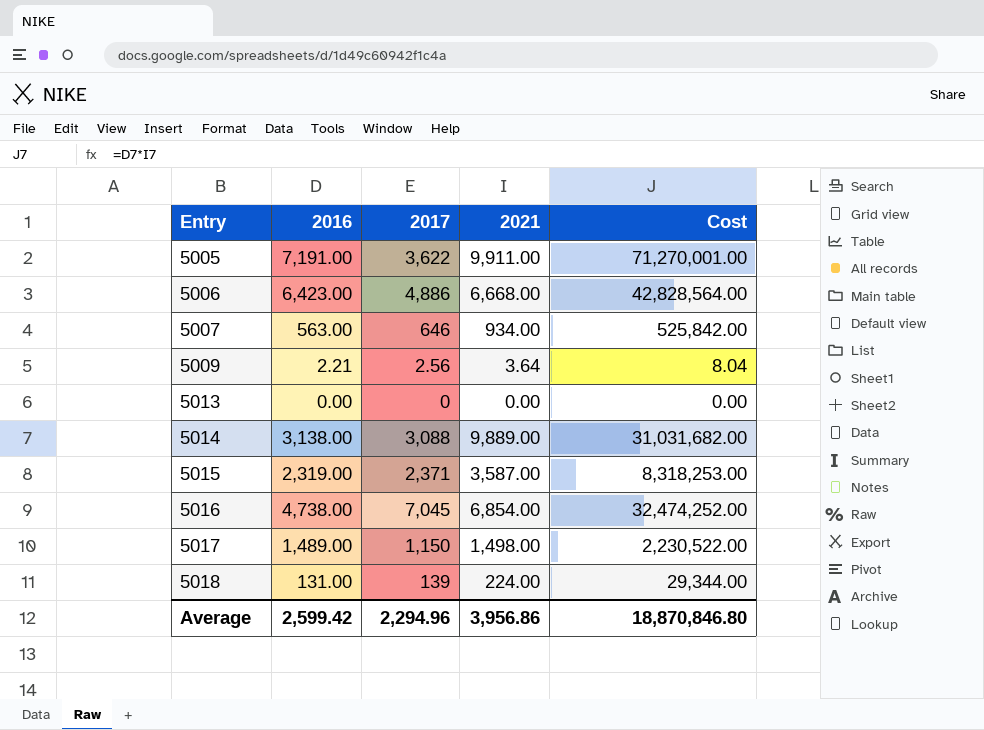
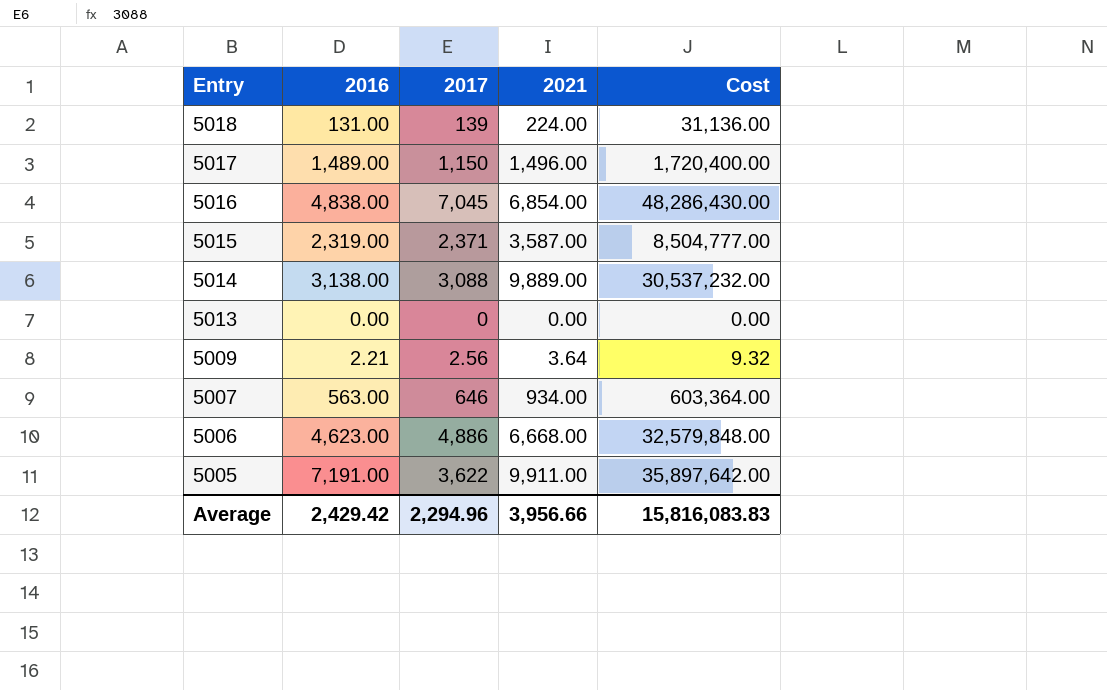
row order: Entry ascending -> Entry descending
column Cost | formula: [2016] * [2021] -> [2017] * [2021]
5017 | 2021: 1,498.00 -> 1,496.00
5016 | 2016: 4,738.00 -> 4,838.00
5006 | 2016: 6,423.00 -> 4,623.00
Average | 2016: 2,599.42 -> 2,429.42
Average | 2021: 3,956.86 -> 3,956.66
Average | Cost: 18,870,846.80 -> 15,816,083.83

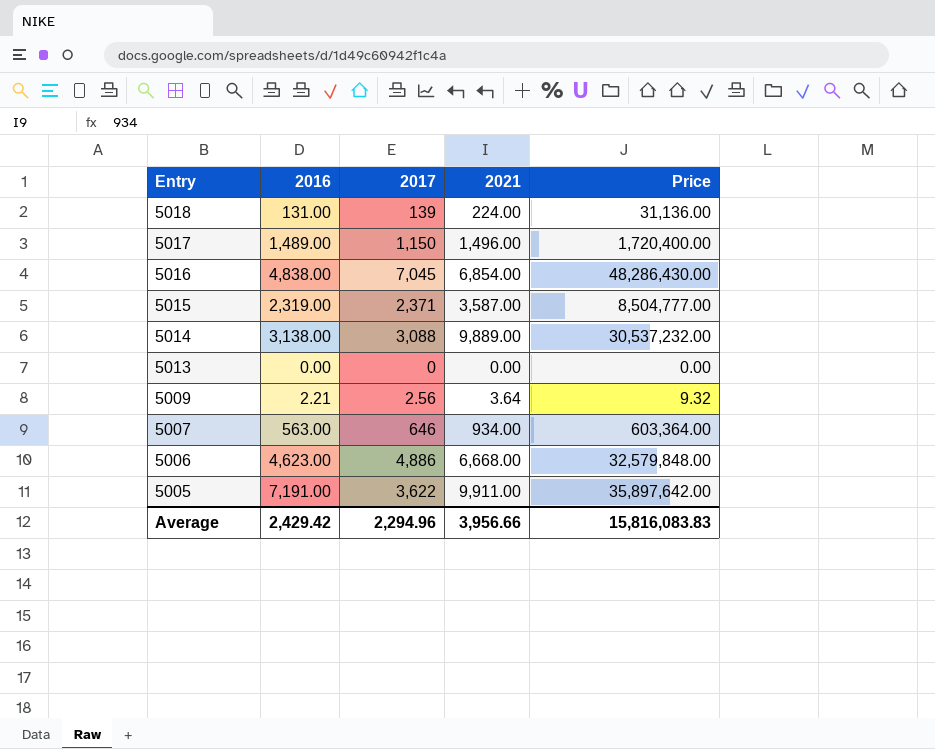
column name: Cost -> Price

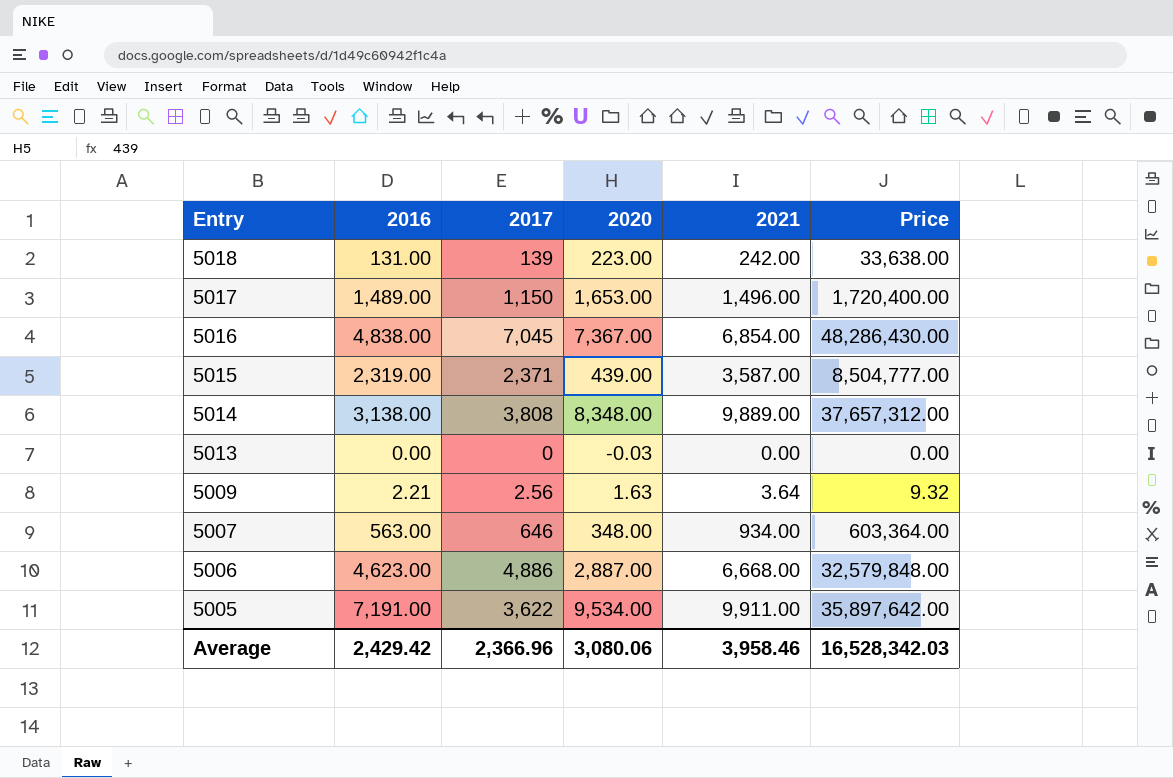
column 2020 | position: none -> 4
5018 | 2021: 224.00 -> 242.00
5018 | Price: 31,136.00 -> 33,638.00
5014 | 2017: 3,088 -> 3,808
5014 | Price: 30,537,232.00 -> 37,657,312.00
Average | 2017: 2,294.96 -> 2,366.96
Average | 2021: 3,956.66 -> 3,958.46
Average | Price: 15,816,083.83 -> 16,528,342.03

